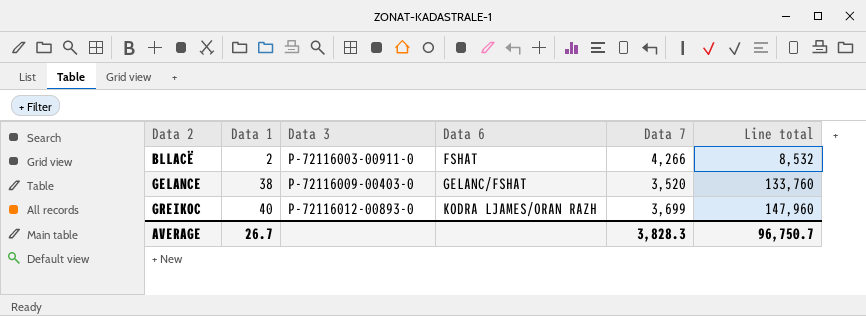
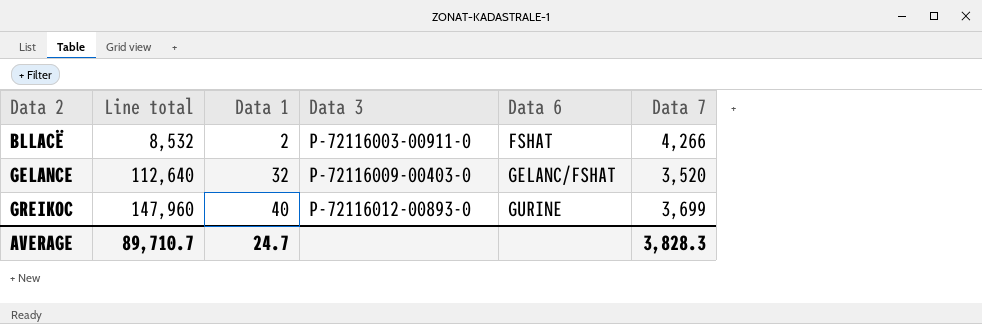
column Line total | position: 6 -> 2
GELANCE | Line total: 133,760 -> 112,640
GELANCE | Data 1: 38 -> 32
GREIKOC | Data 6: KODRA LJAMES/ORAN RAZH -> GURINE
AVERAGE | Line total: 96,750.7 -> 89,710.7
AVERAGE | Data 1: 26.7 -> 24.7

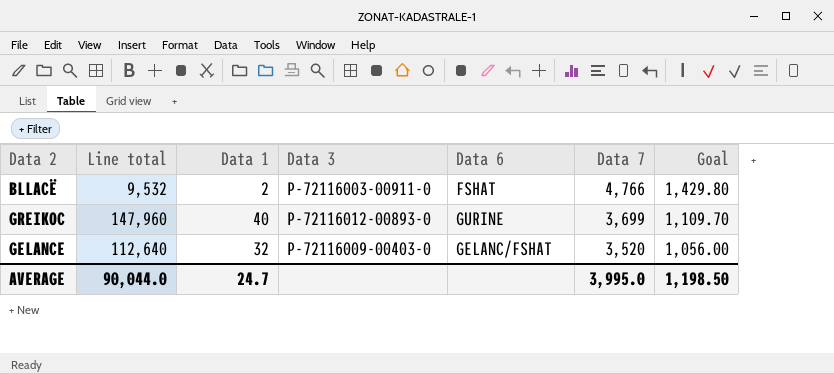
row order: Data 2 ascending -> Data 7 descending
column Goal | formula: none -> [Data 7] * 0.3
BLLACË | Line total: 8,532 -> 9,532
BLLACË | Data 7: 4,266 -> 4,766
AVERAGE | Line total: 89,710.7 -> 90,044.0
AVERAGE | Data 7: 3,828.3 -> 3,995.0

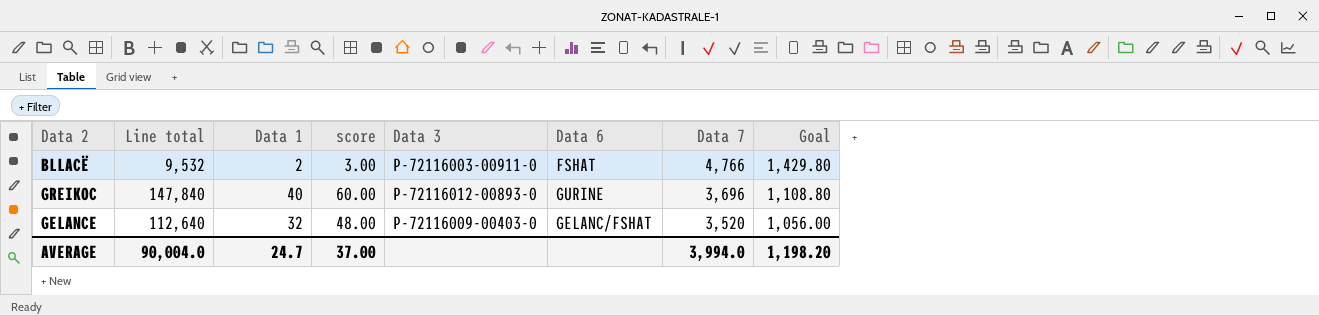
column score | formula: none -> [Data 1] * 1.5
GREIKOC | Line total: 147,960 -> 147,840
GREIKOC | Data 7: 3,699 -> 3,696
GREIKOC | Goal: 1,109.70 -> 1,108.80
AVERAGE | Line total: 90,044.0 -> 90,004.0
AVERAGE | Data 7: 3,995.0 -> 3,994.0
AVERAGE | Goal: 1,198.50 -> 1,198.20

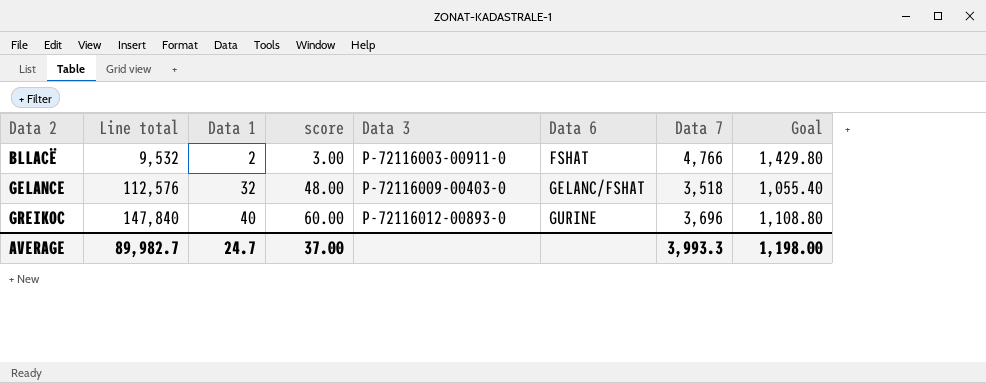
row order: Data 7 descending -> Data 2 ascending
GELANCE | Line total: 112,640 -> 112,576
GELANCE | Data 7: 3,520 -> 3,518
GELANCE | Goal: 1,056.00 -> 1,055.40
AVERAGE | Line total: 90,004.0 -> 89,982.7
AVERAGE | Data 7: 3,994.0 -> 3,993.3
AVERAGE | Goal: 1,198.20 -> 1,198.00

